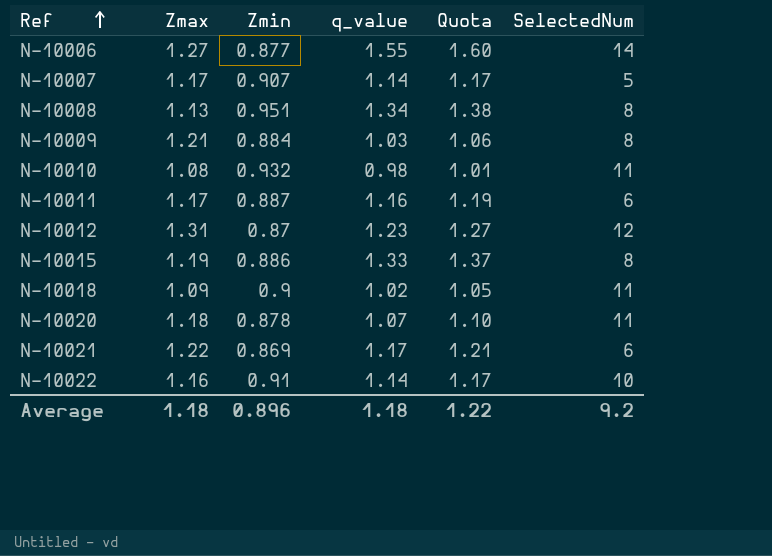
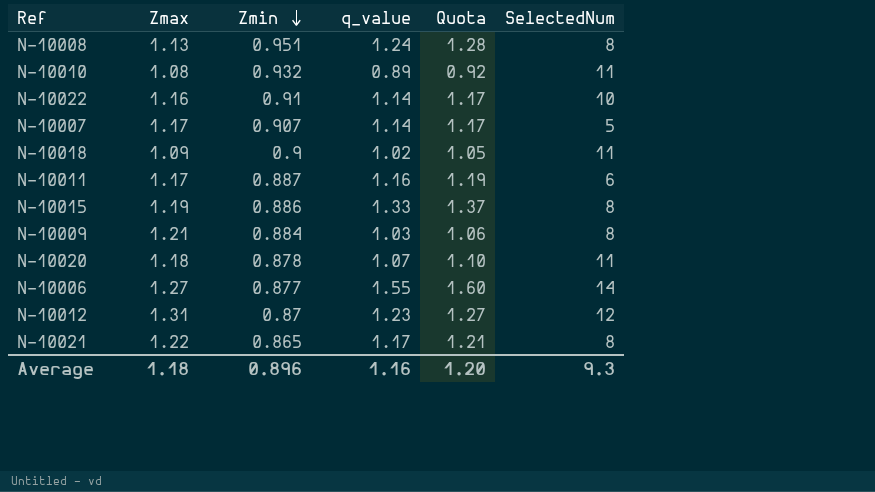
row order: Ref ascending -> Zmin descending
N-10008 | q_value: 1.34 -> 1.24
N-10008 | Quota: 1.38 -> 1.28
N-10010 | q_value: 0.98 -> 0.89
N-10010 | Quota: 1.01 -> 0.92
N-10021 | Zmin: 0.869 -> 0.865
N-10021 | SelectedNum: 6 -> 8
Average | q_value: 1.18 -> 1.16
Average | Quota: 1.22 -> 1.20
Average | SelectedNum: 9.2 -> 9.3

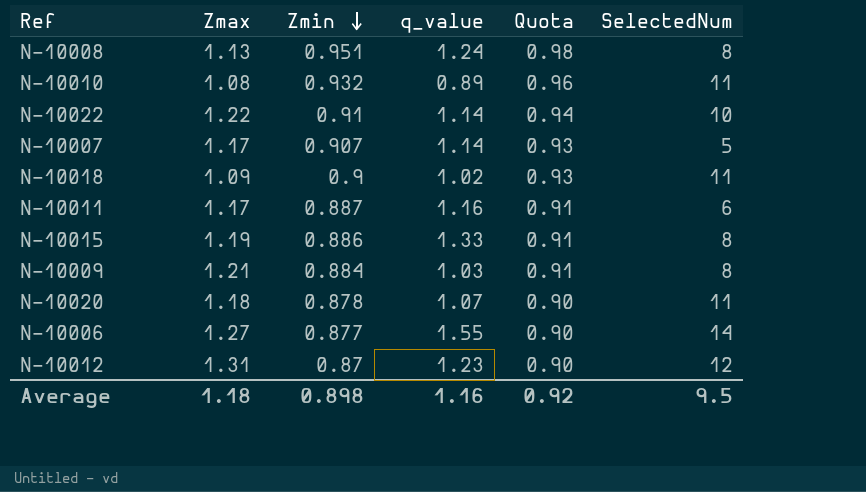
column Quota | formula: [q_value] * 1.03 -> [Zmin] * 1.03
row N-10021: 1.22 | 0.865 | 1.17 | 1.21 | 8 -> none
N-10022 | Zmax: 1.16 -> 1.22
Average | Zmin: 0.896 -> 0.898
Average | Quota: 1.20 -> 0.92
Average | SelectedNum: 9.3 -> 9.5

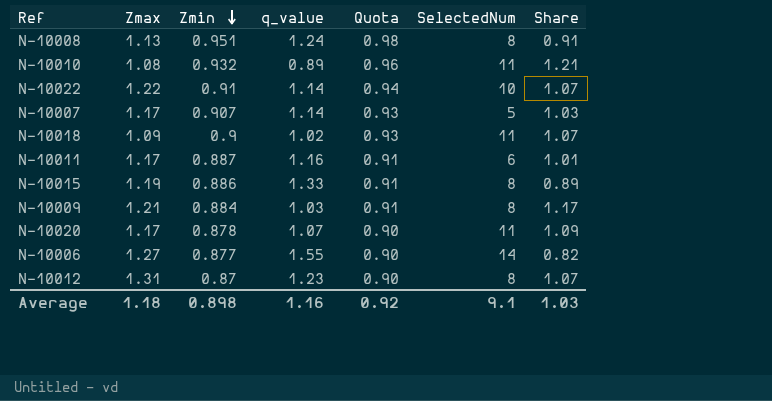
column Share | formula: none -> [Zmax] / [q_value]
N-10020 | Zmax: 1.18 -> 1.17
N-10012 | SelectedNum: 12 -> 8
Average | SelectedNum: 9.5 -> 9.1

